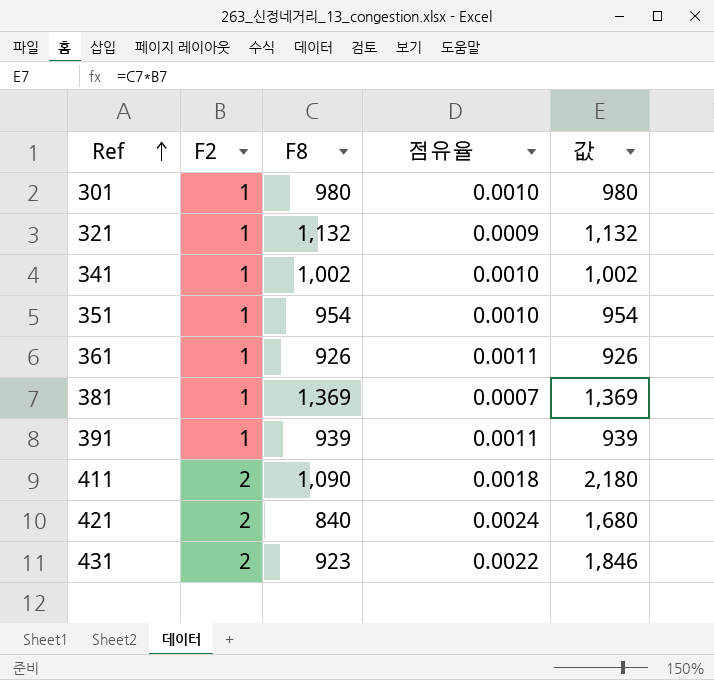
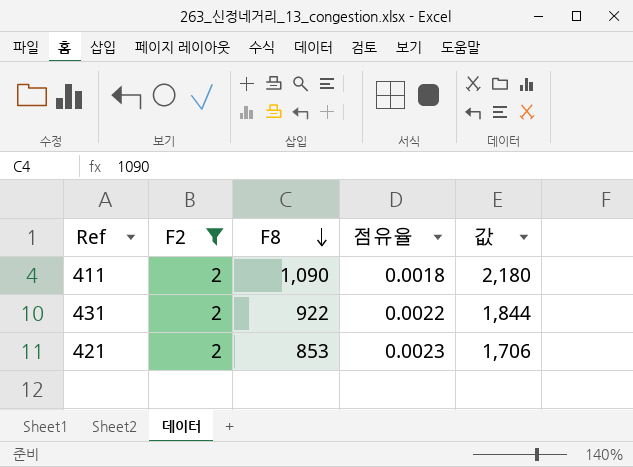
filter: none -> F2 = 2
row order: Ref ascending -> F8 descending
431 | F8: 923 -> 922
431 | 값: 1,846 -> 1,844
421 | F8: 840 -> 853
421 | 점유율: 0.0024 -> 0.0023
421 | 값: 1,680 -> 1,706

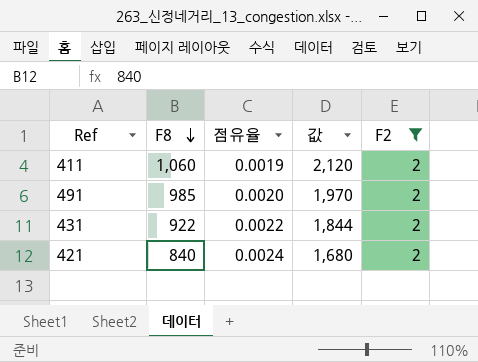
column F2 | position: 2 -> 5
411 | F8: 1,090 -> 1,060
411 | 점유율: 0.0018 -> 0.0019
411 | 값: 2,180 -> 2,120
row 491: none -> 985 | 0.0020 | 1,970 | 2
421 | F8: 853 -> 840
421 | 점유율: 0.0023 -> 0.0024
421 | 값: 1,706 -> 1,680

